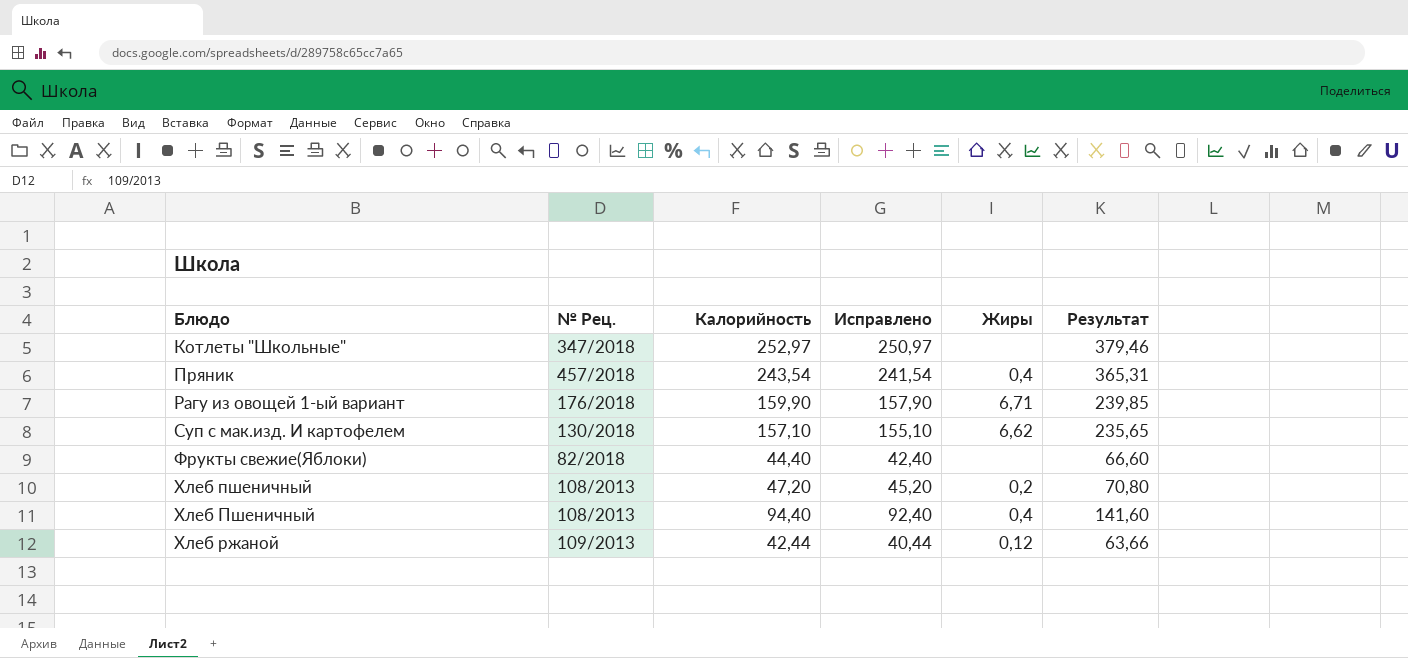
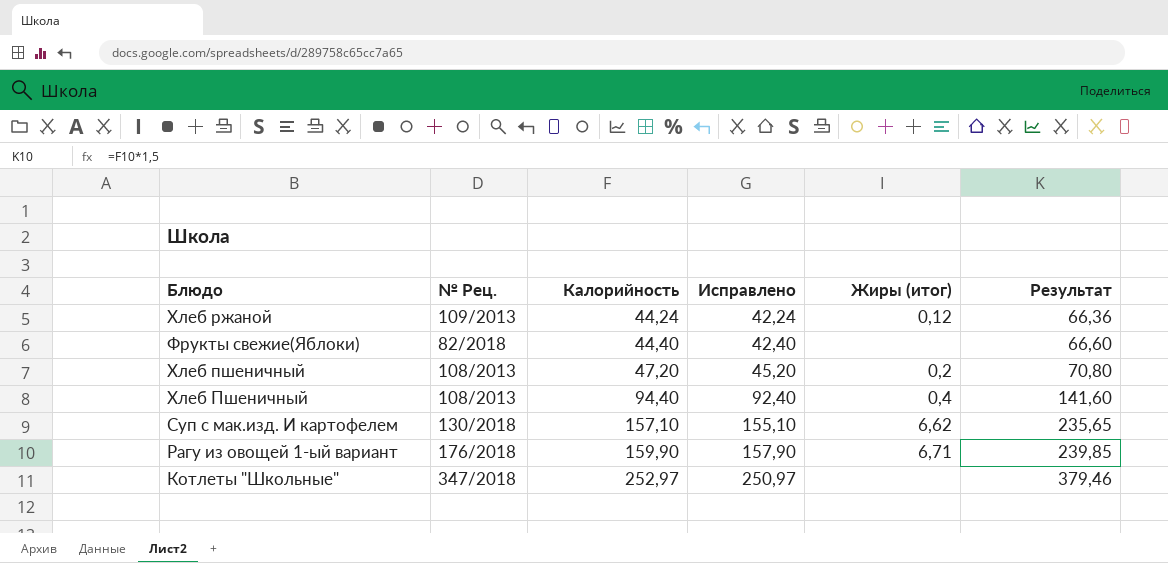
row order: Блюдо ascending -> Калорийность ascending
column name: Жиры -> Жиры (итог)
row Пряник: 457/2018 | 243,54 | 241,54 | 0,4 | 365,31 -> none
Хлеб ржаной | Калорийность: 42,44 -> 44,24
Хлеб ржаной | Исправлено: 40,44 -> 42,24
Хлеб ржаной | Результат: 63,66 -> 66,36

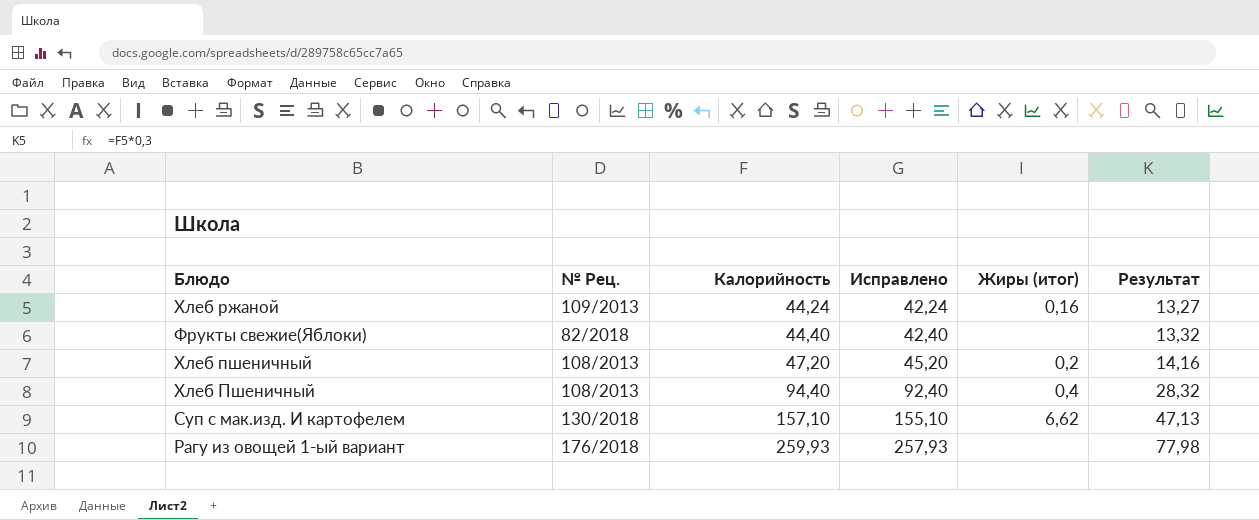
column Результат | formula: [Калорийность] * 1,5 -> [Калорийность] * 0,3
row Котлеты "Школьные": 347/2018 | 252,97 | 250,97 | none | 379,46 -> none
Хлеб ржаной | Жиры (итог): 0,12 -> 0,16
Рагу из овощей 1-ый вариант | Калорийность: 159,90 -> 259,93
Рагу из овощей 1-ый вариант | Исправлено: 157,90 -> 257,93
Рагу из овощей 1-ый вариант | Жиры (итог): 6,71 -> none

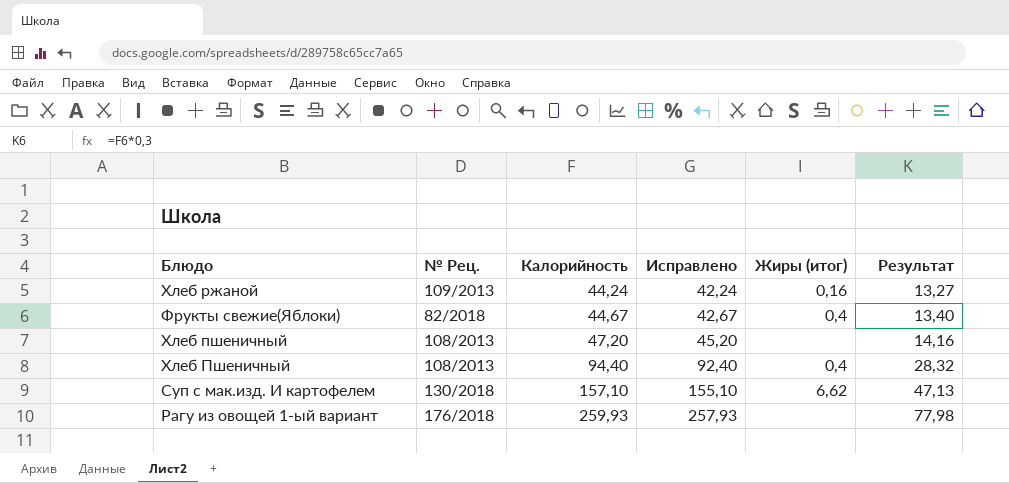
Фрукты свежие(Яблоки) | Калорийность: 44,40 -> 44,67
Фрукты свежие(Яблоки) | Исправлено: 42,40 -> 42,67
Фрукты свежие(Яблоки) | Жиры (итог): none -> 0,4
Фрукты свежие(Яблоки) | Результат: 13,32 -> 13,40
Хлеб пшеничный | Жиры (итог): 0,2 -> none

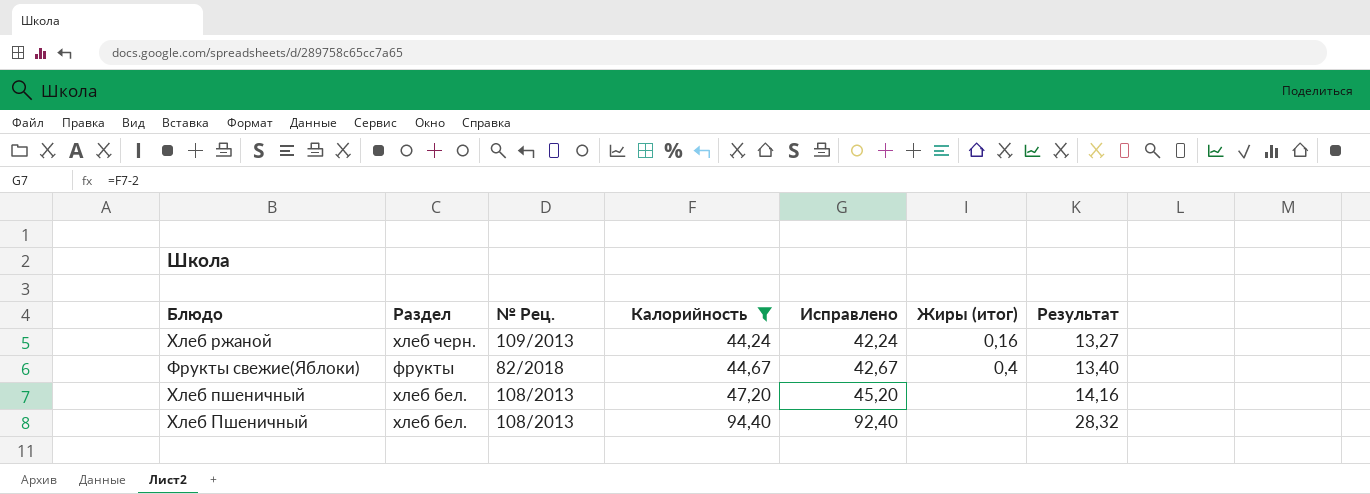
filter: none -> Калорийность <= 94,40
column Раздел | position: none -> 2
Хлеб Пшеничный | Жиры (итог): 0,4 -> none

